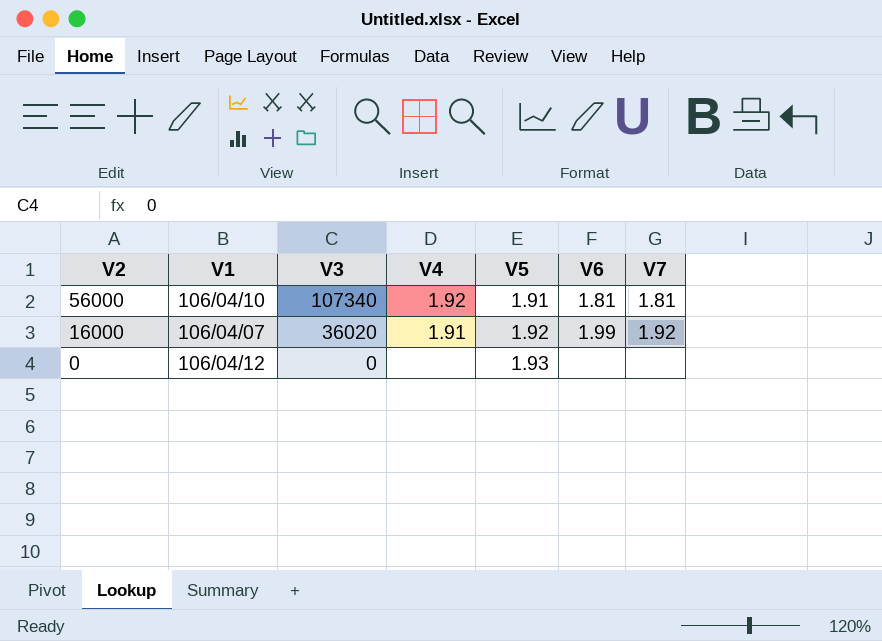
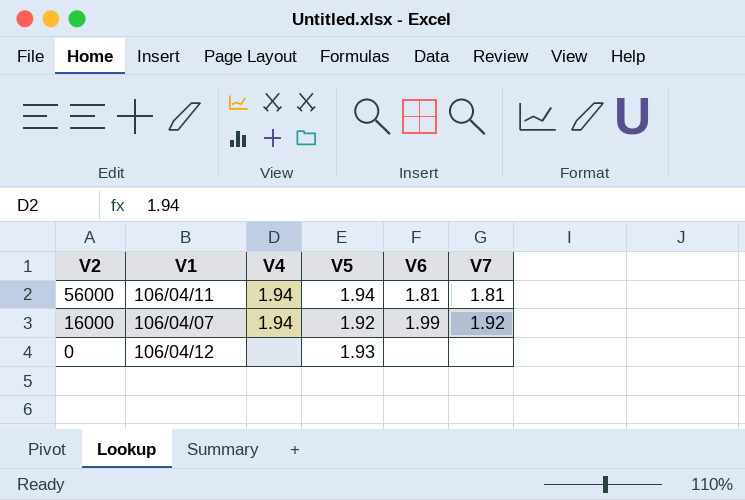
column V3 | position: 3 -> none
56000 | V1: 106/04/10 -> 106/04/11
56000 | V4: 1.92 -> 1.94
56000 | V5: 1.91 -> 1.94
16000 | V4: 1.91 -> 1.94

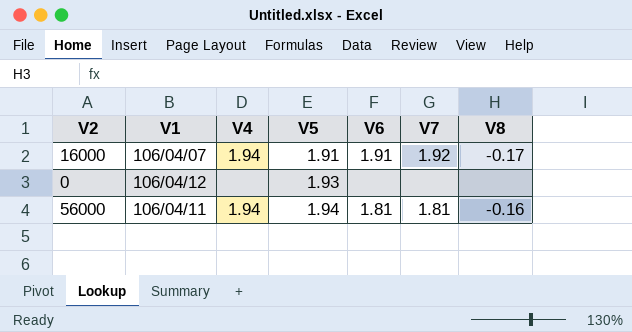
row order: V2 descending -> V5 ascending
column V8 | position: none -> 7
16000 | V5: 1.92 -> 1.91
16000 | V6: 1.99 -> 1.91

